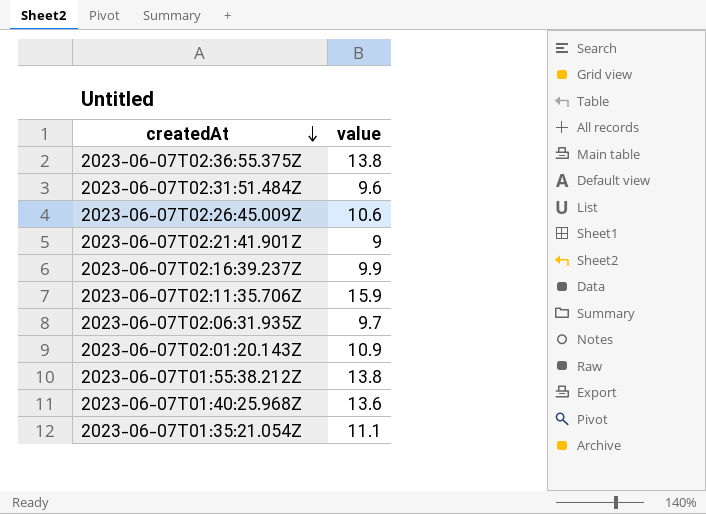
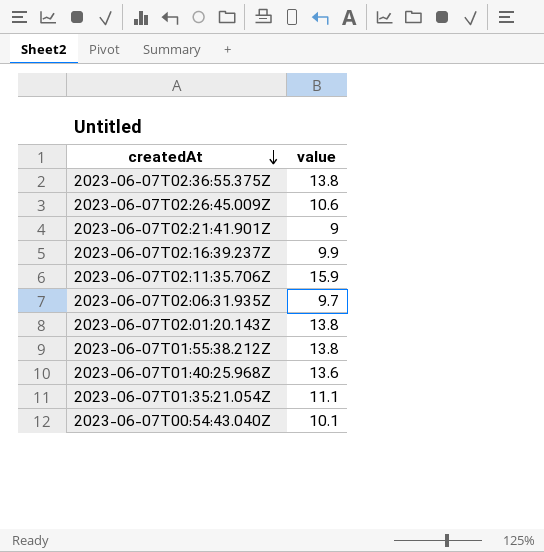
row 2023-06-07T02:31:51.484Z: 9.6 -> none
2023-06-07T02:01:20.143Z | value: 10.9 -> 13.8
row 2023-06-07T00:54:43.040Z: none -> 10.1

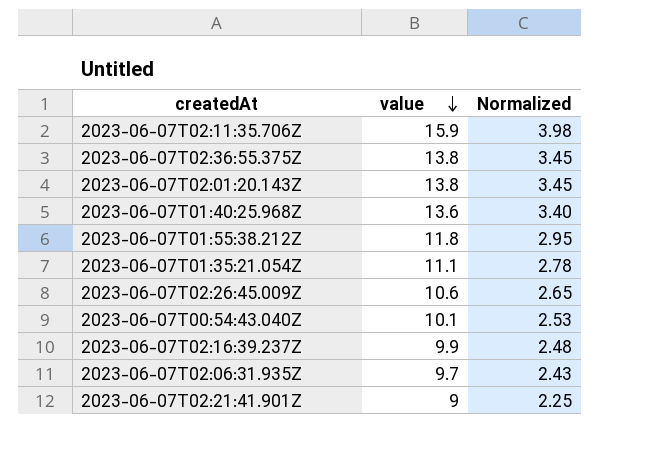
row order: createdAt descending -> value descending
column Normalized | formula: none -> [value] * 0.25
2023-06-07T01:55:38.212Z | value: 13.8 -> 11.8

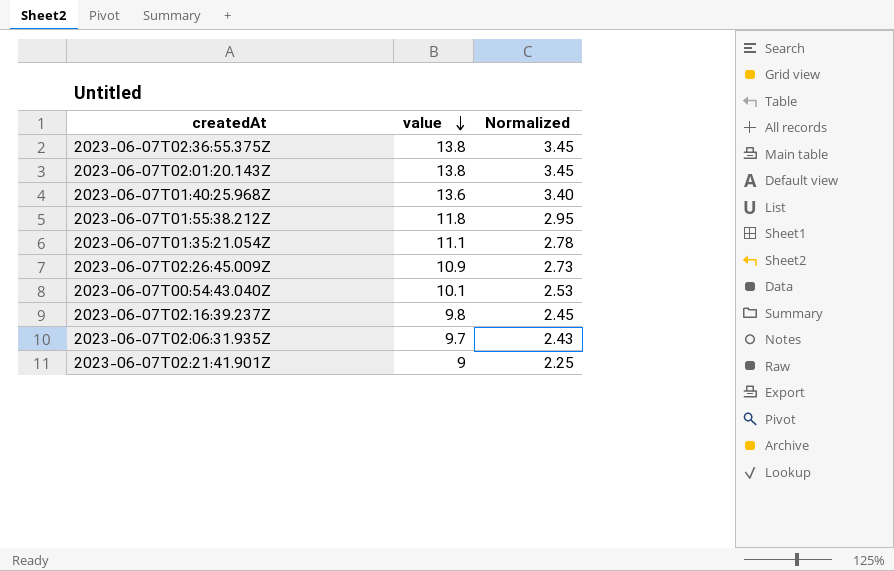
row 2023-06-07T02:11:35.706Z: 15.9 | 3.98 -> none
2023-06-07T02:26:45.009Z | value: 10.6 -> 10.9
2023-06-07T02:26:45.009Z | Normalized: 2.65 -> 2.73
2023-06-07T02:16:39.237Z | value: 9.9 -> 9.8
2023-06-07T02:16:39.237Z | Normalized: 2.48 -> 2.45

